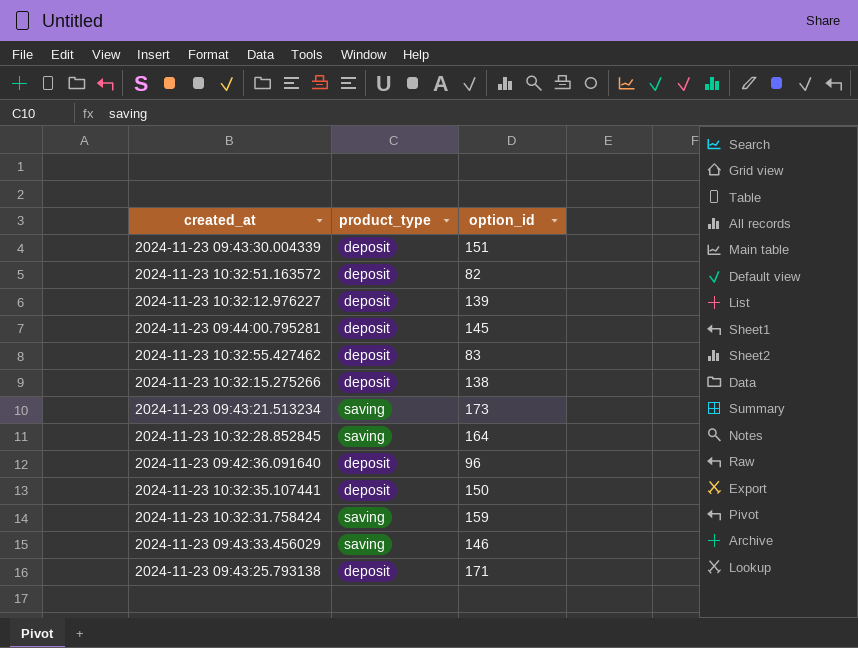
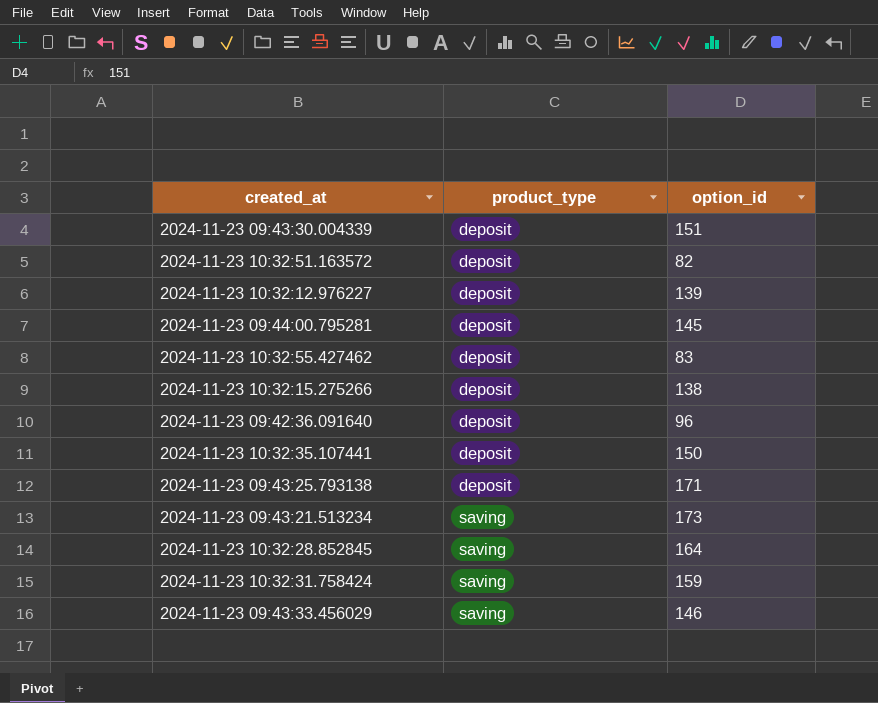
row order: none -> product_type ascending

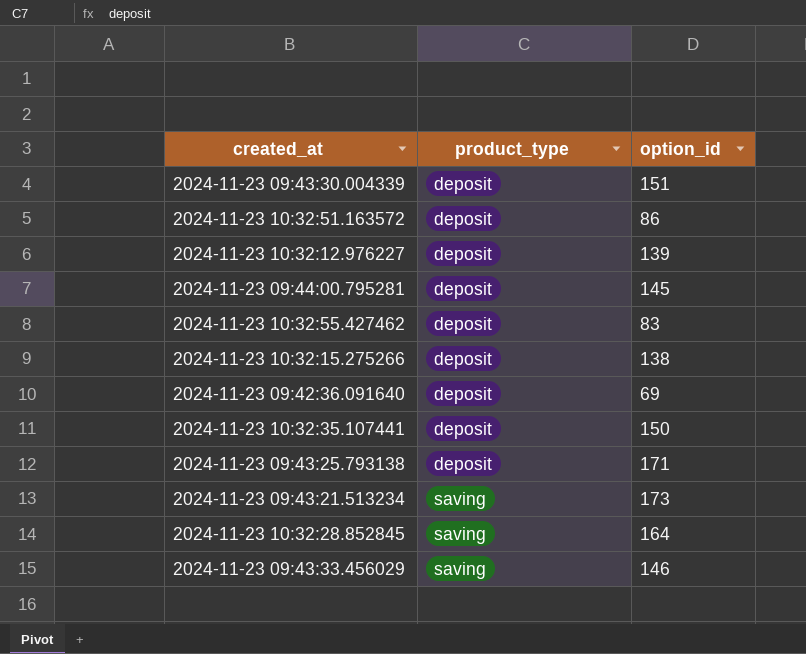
row 2024-11-23 10:32:31.758424: saving | 159 -> none
2024-11-23 10:32:51.163572 | option_id: 82 -> 86
2024-11-23 09:42:36.091640 | option_id: 96 -> 69

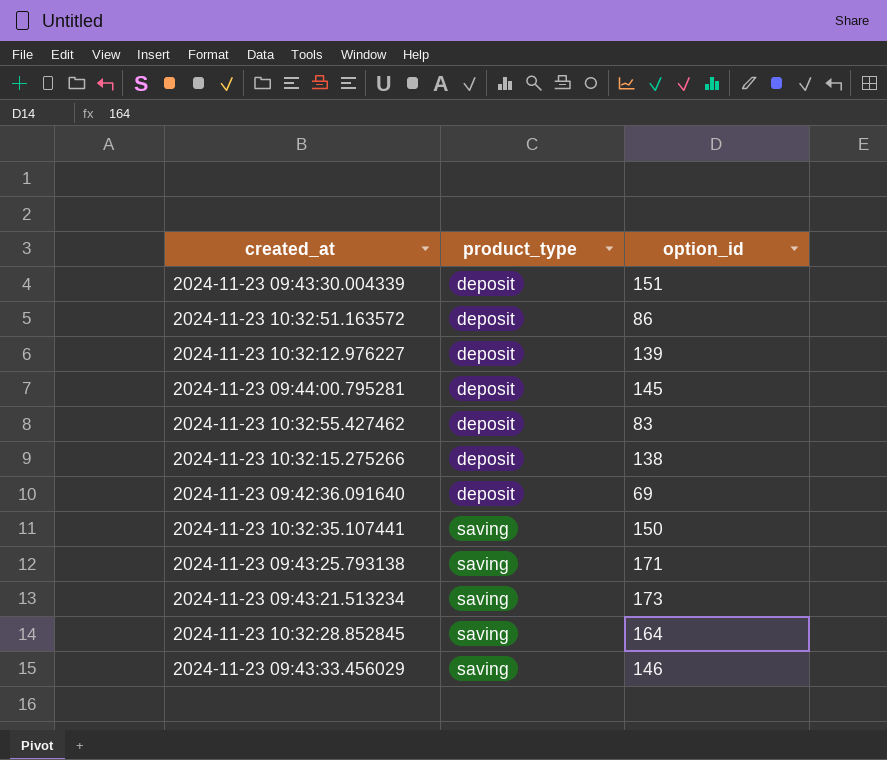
2024-11-23 10:32:35.107441 | product_type: deposit -> saving
2024-11-23 09:43:25.793138 | product_type: deposit -> saving

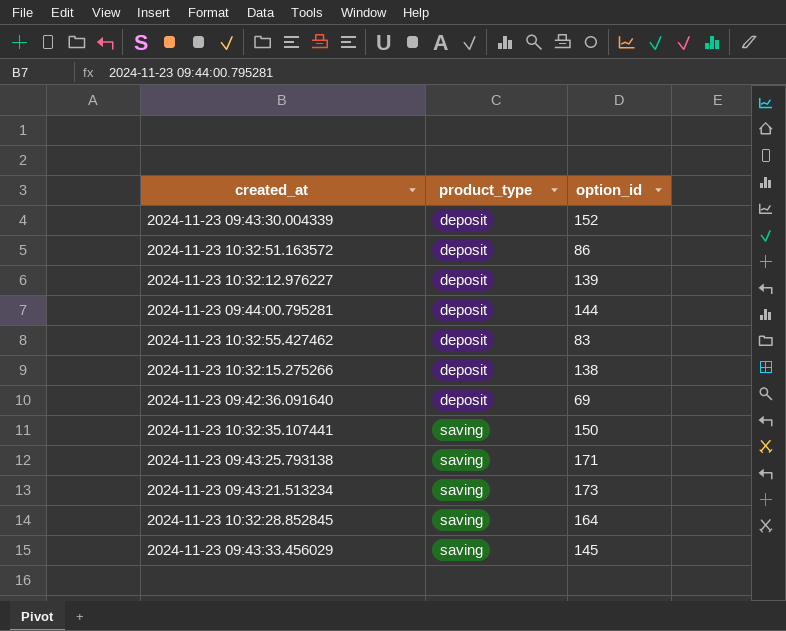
2024-11-23 09:43:30.004339 | option_id: 151 -> 152
2024-11-23 09:44:00.795281 | option_id: 145 -> 144
2024-11-23 09:43:33.456029 | option_id: 146 -> 145

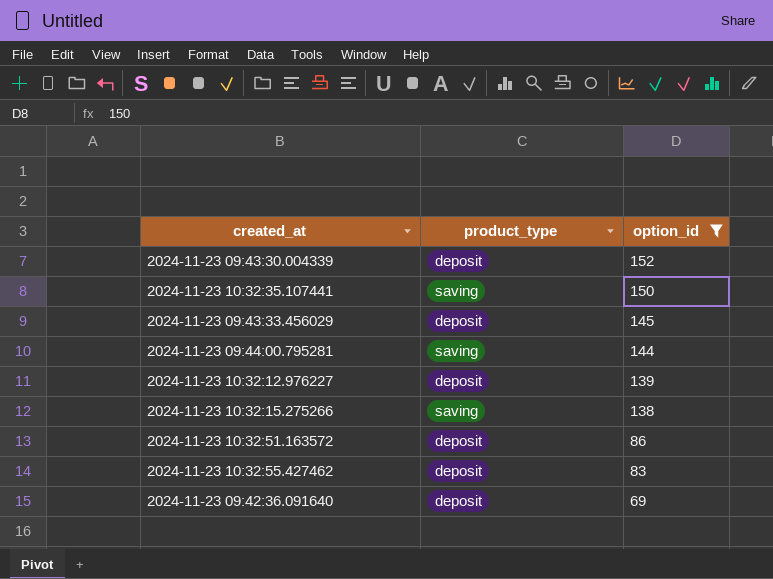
filter: none -> option_id <= 152
row order: product_type ascending -> option_id descending
2024-11-23 09:43:33.456029 | product_type: saving -> deposit
2024-11-23 09:44:00.795281 | product_type: deposit -> saving
2024-11-23 10:32:15.275266 | product_type: deposit -> saving

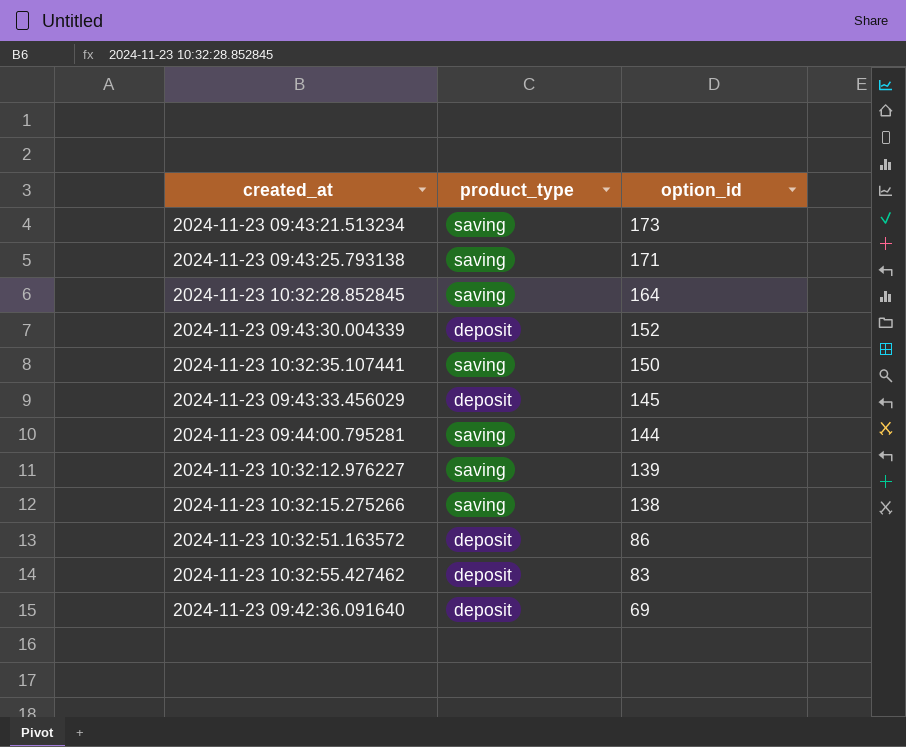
filter: option_id <= 152 -> none
2024-11-23 10:32:12.976227 | product_type: deposit -> saving

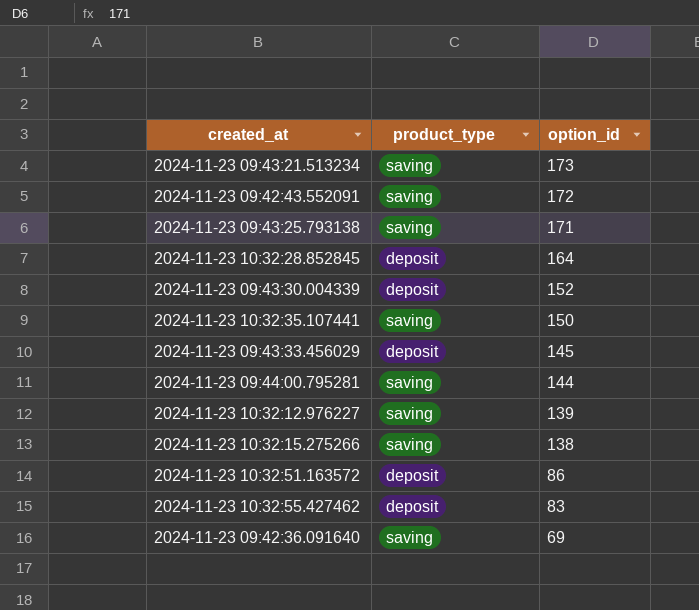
row 2024-11-23 09:42:43.552091: none -> saving | 172
2024-11-23 10:32:28.852845 | product_type: saving -> deposit
2024-11-23 09:42:36.091640 | product_type: deposit -> saving

